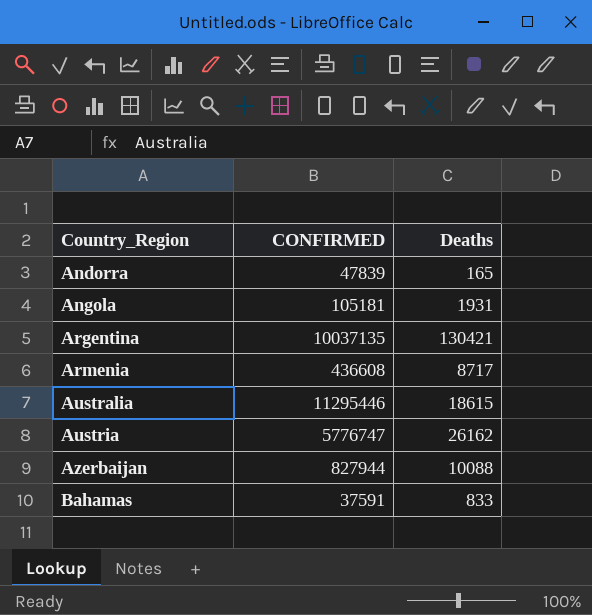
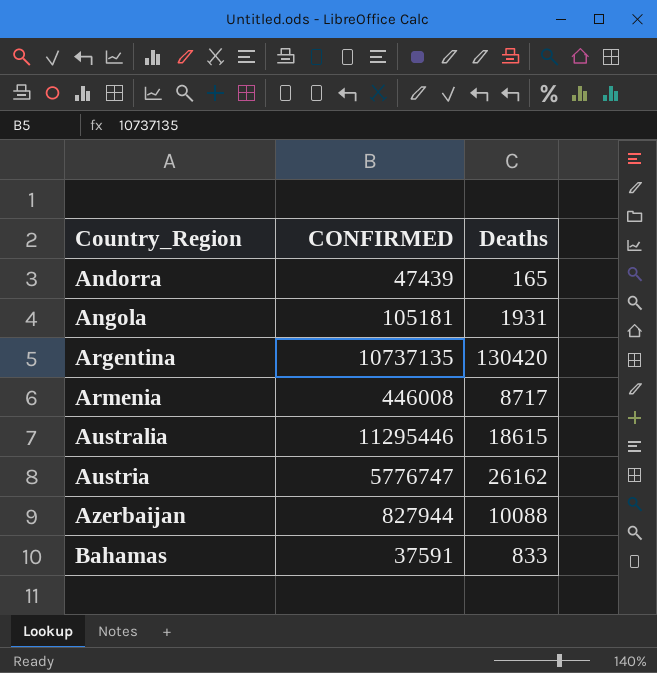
Andorra | CONFIRMED: 47839 -> 47439
Argentina | CONFIRMED: 10037135 -> 10737135
Argentina | Deaths: 130421 -> 130420
Armenia | CONFIRMED: 436608 -> 446008

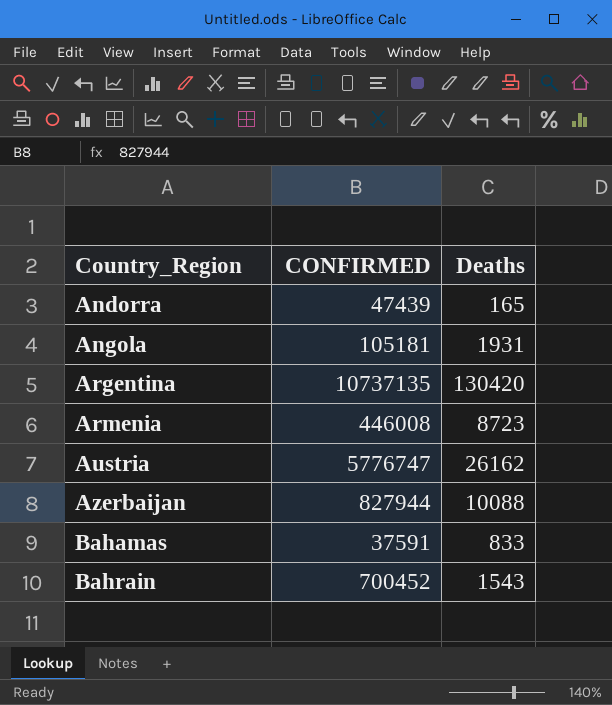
row Australia: 11295446 | 18615 -> none
Armenia | Deaths: 8717 -> 8723
row Bahrain: none -> 700452 | 1543

